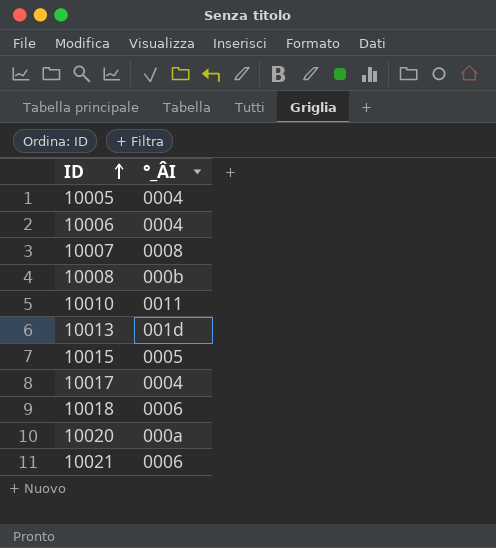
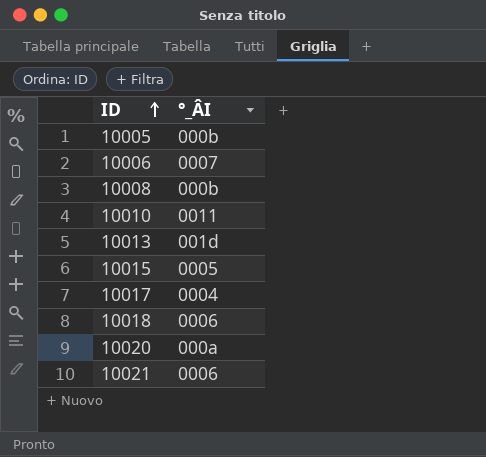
row 10007: 0008 -> none
10005 | °_ÂI: 0004 -> 000b
10006 | °_ÂI: 0004 -> 0007

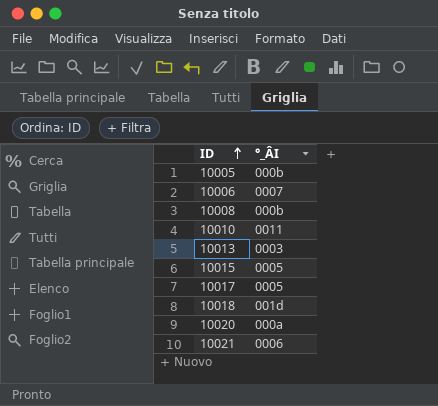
10013 | °_ÂI: 001d -> 0003
10017 | °_ÂI: 0004 -> 0005
10018 | °_ÂI: 0006 -> 001d

